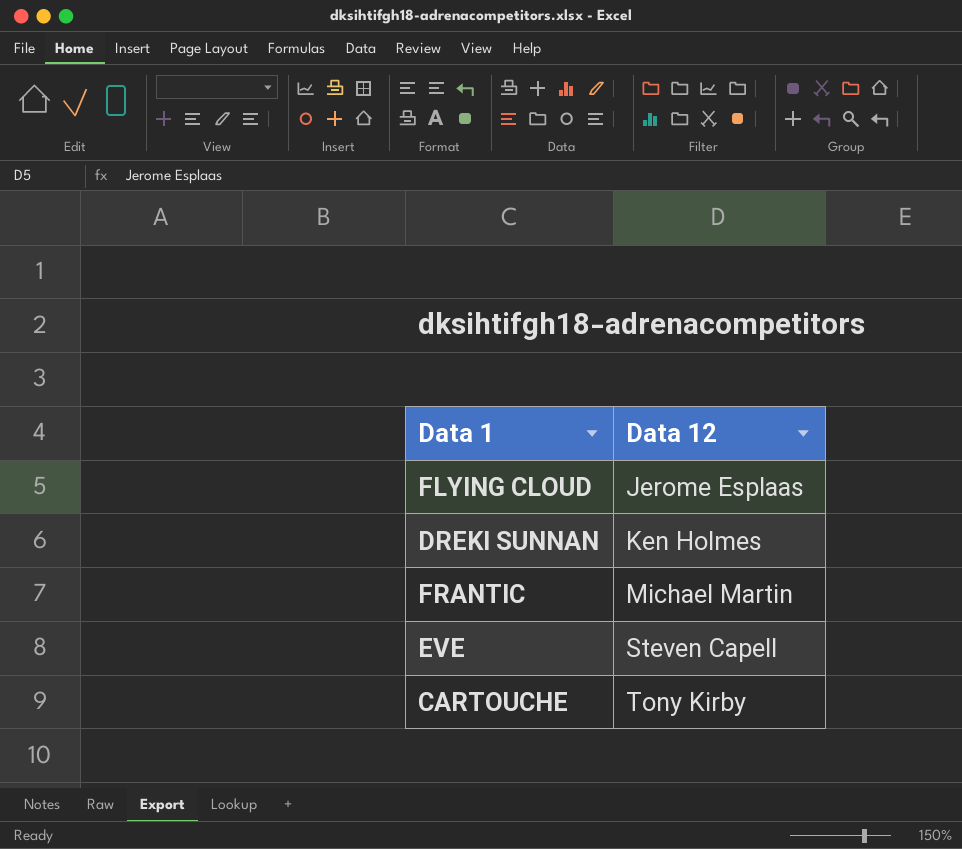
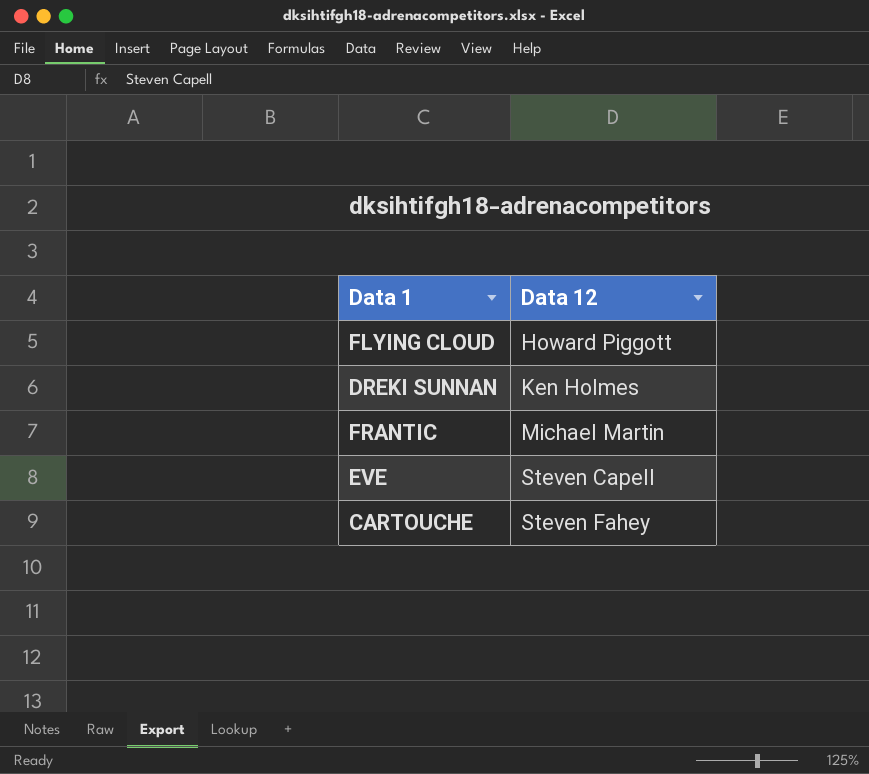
FLYING CLOUD | Data 12: Jerome Esplaas -> Howard Piggott
CARTOUCHE | Data 12: Tony Kirby -> Steven Fahey

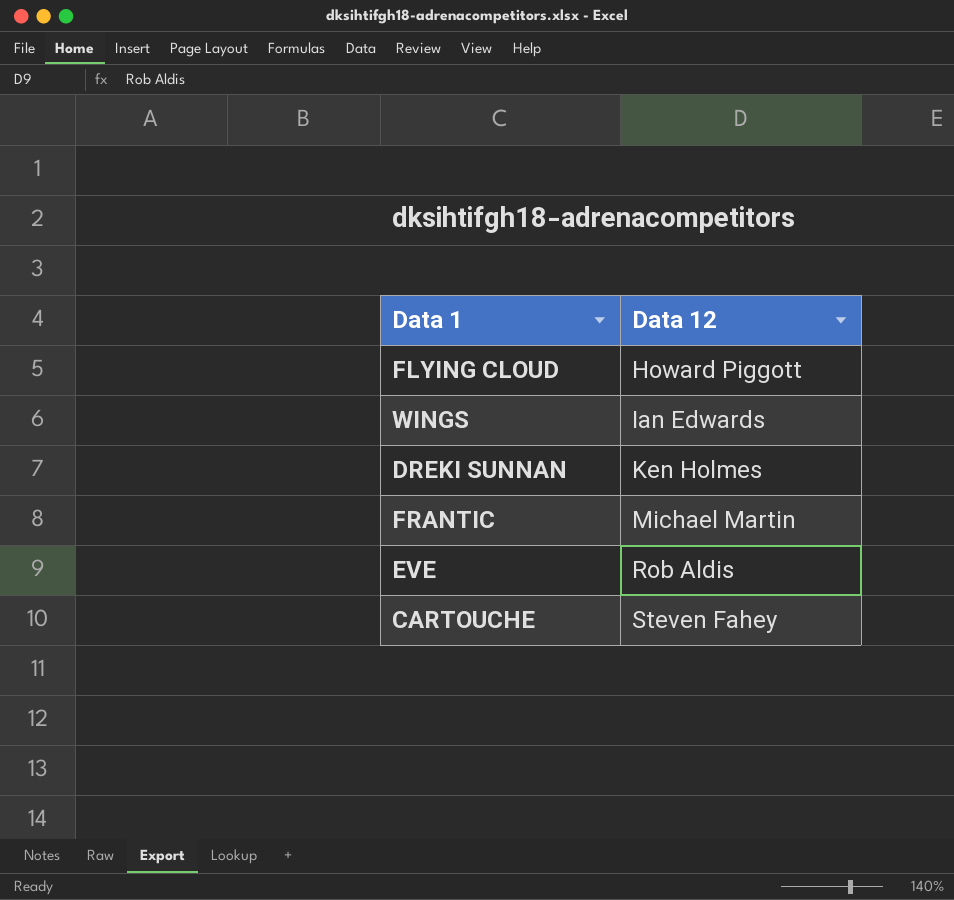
row WINGS: none -> Ian Edwards
EVE | Data 12: Steven Capell -> Rob Aldis

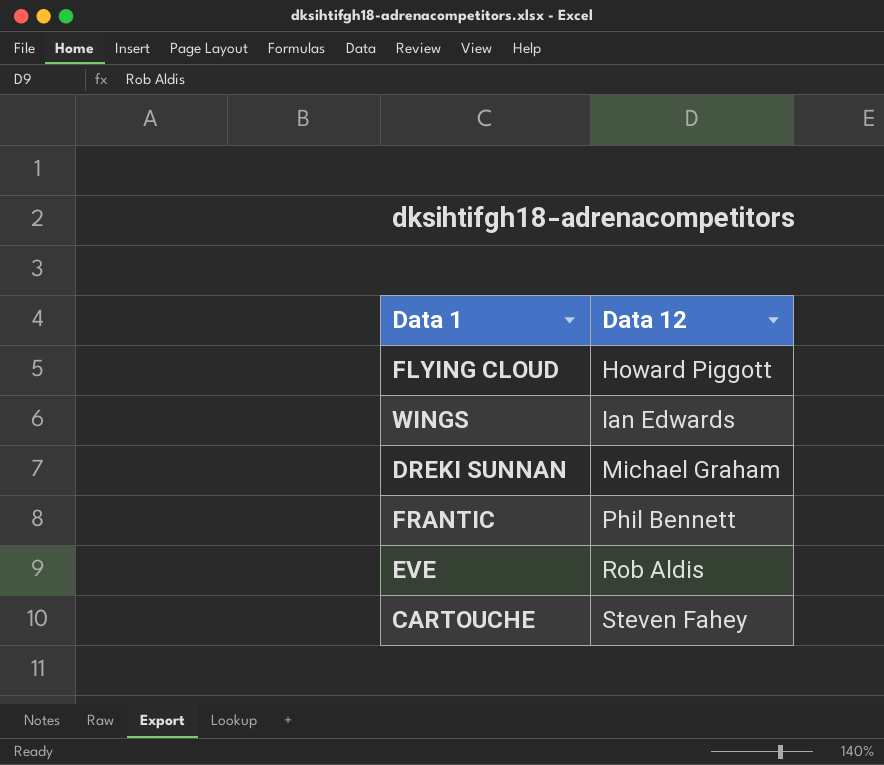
DREKI SUNNAN | Data 12: Ken Holmes -> Michael Graham
FRANTIC | Data 12: Michael Martin -> Phil Bennett

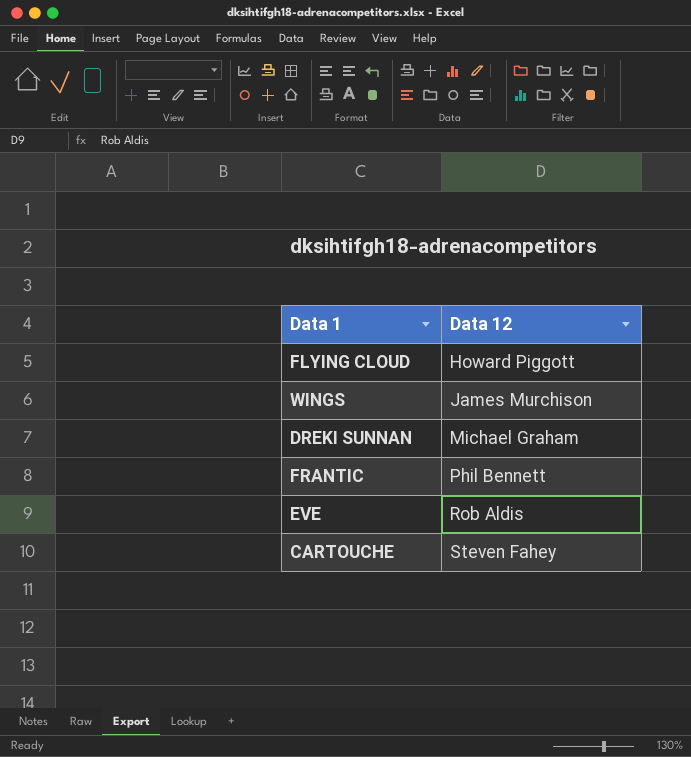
WINGS | Data 12: Ian Edwards -> James Murchison

